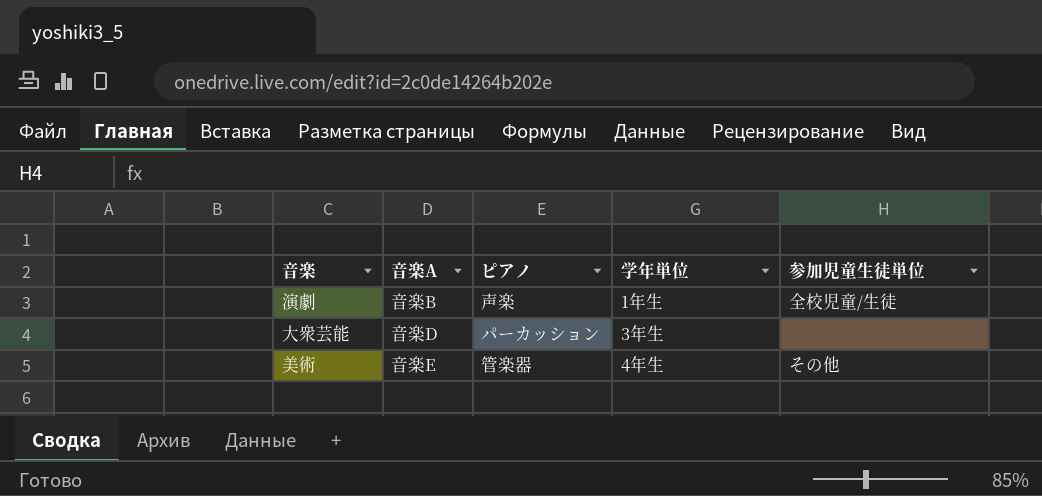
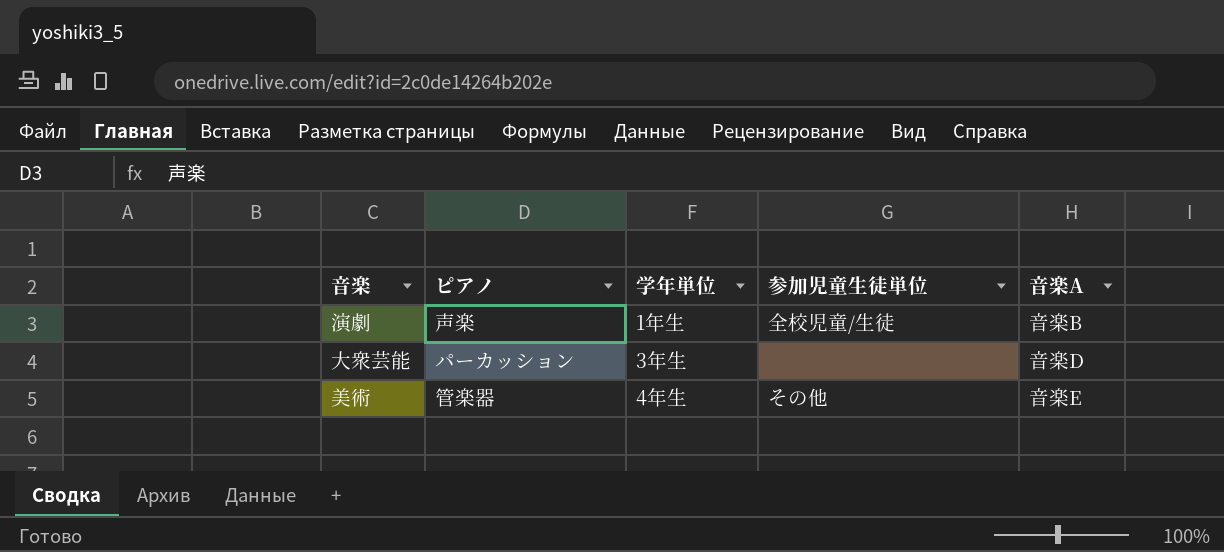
column 音楽A | position: 2 -> 5

